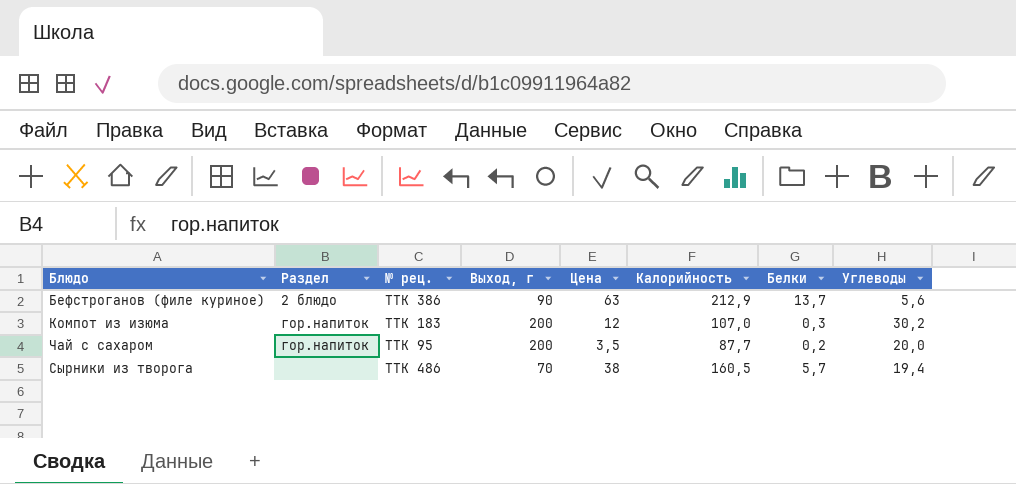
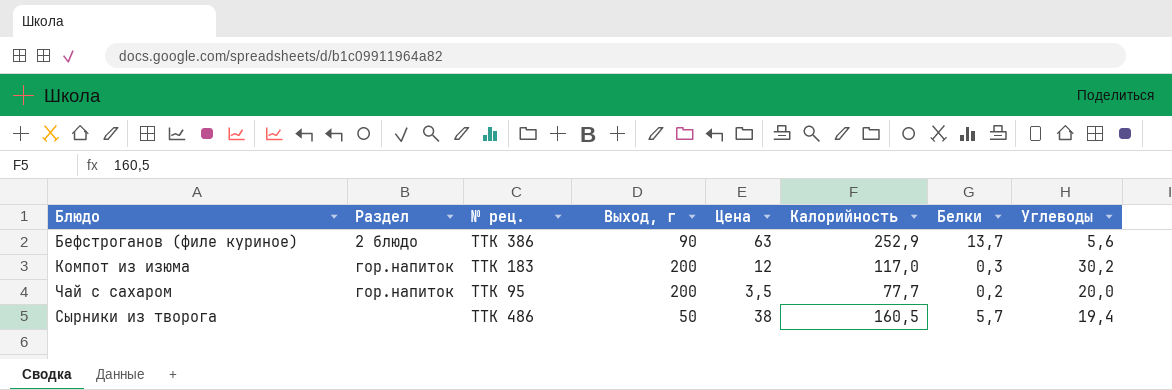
Бефстроганов (филе куриное) | Калорийность: 212,9 -> 252,9
Компот из изюма | Калорийность: 107,0 -> 117,0
Чай с сахаром | Калорийность: 87,7 -> 77,7
Сырники из творога | Выход, г: 70 -> 50

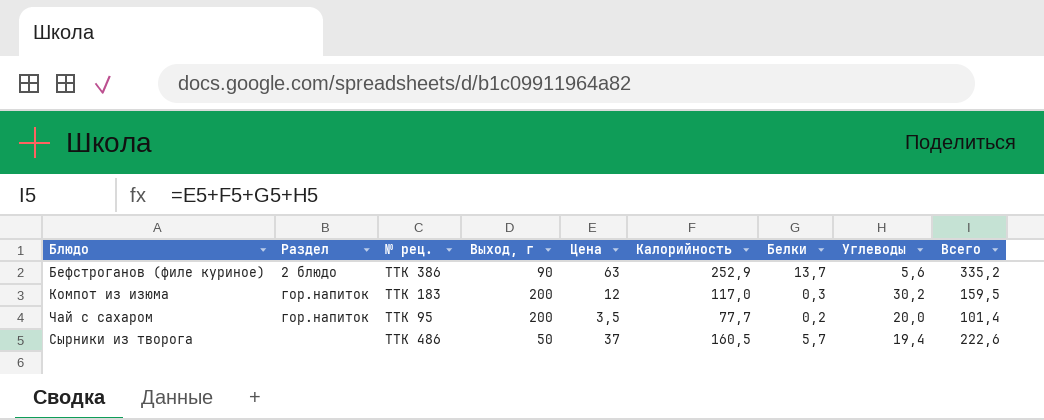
column Всего | formula: none -> [Цена] + [Калорийность] + [Белки] + [Углеводы]
Сырники из творога | Цена: 38 -> 37

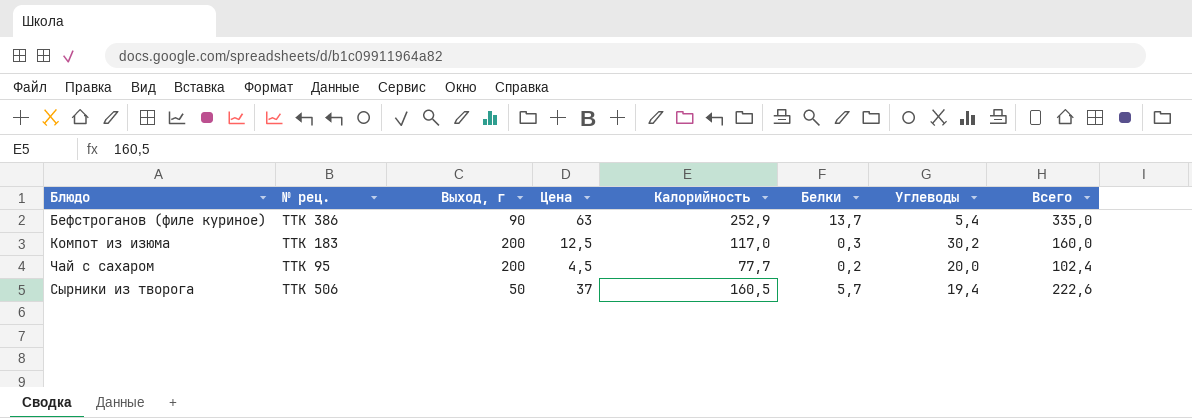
column Раздел | position: 2 -> none
Бефстроганов (филе куриное) | Углеводы: 5,6 -> 5,4
Бефстроганов (филе куриное) | Всего: 335,2 -> 335,0
Компот из изюма | Цена: 12 -> 12,5
Компот из изюма | Всего: 159,5 -> 160,0
Чай с сахаром | Цена: 3,5 -> 4,5
Чай с сахаром | Всего: 101,4 -> 102,4
Сырники из творога | № рец.: ТТК 486 -> ТТК 506

